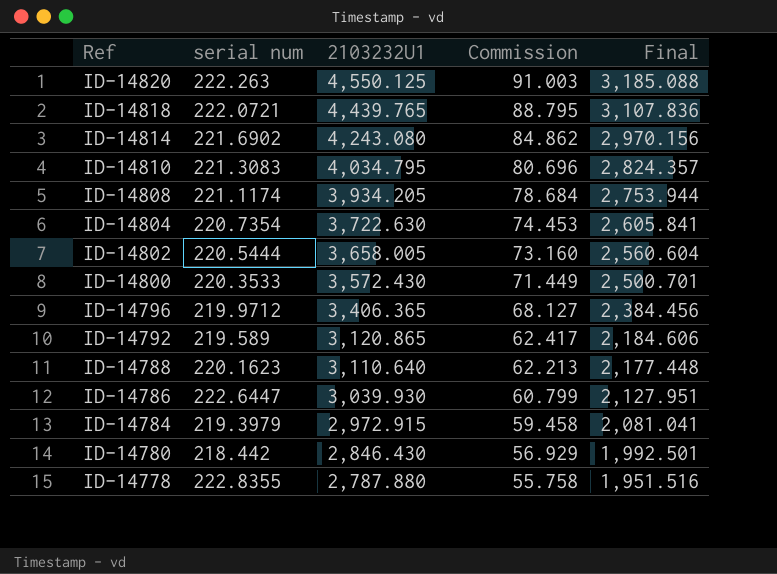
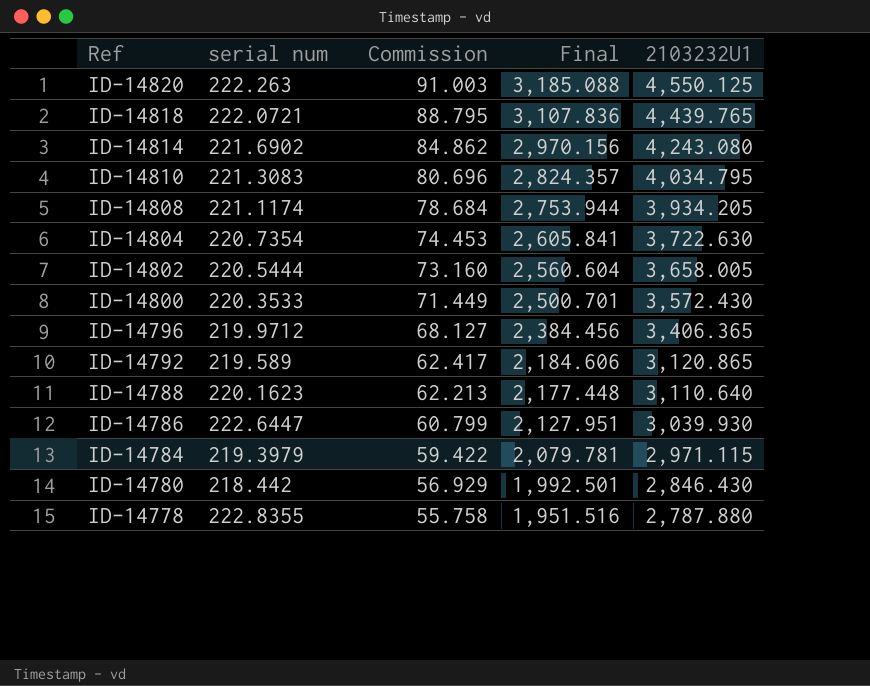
column 2103232U1 | position: 3 -> 5
ID-14784 | Commission: 59.458 -> 59.422
ID-14784 | Final: 2,081.041 -> 2,079.781
ID-14784 | 2103232U1: 2,972.915 -> 2,971.115

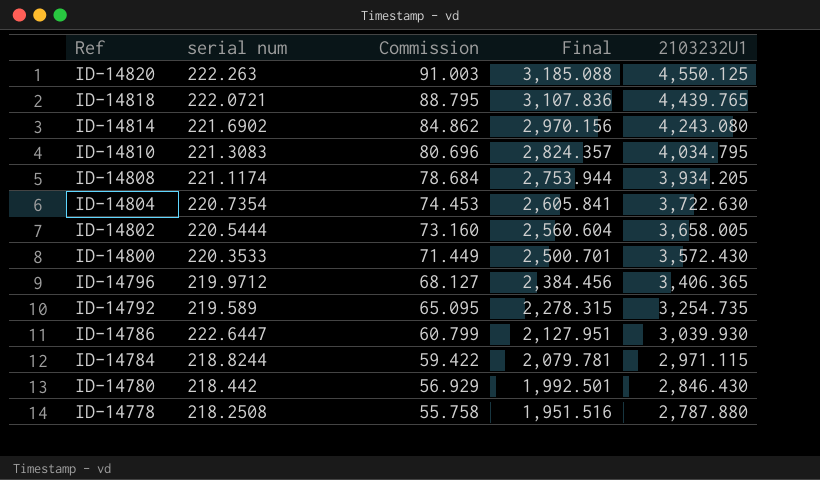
row ID-14788: 220.1623 | 62.213 | 2,177.448 | 3,110.640 -> none
ID-14792 | Commission: 62.417 -> 65.095
ID-14792 | Final: 2,184.606 -> 2,278.315
ID-14792 | 2103232U1: 3,120.865 -> 3,254.735
ID-14784 | serial num: 219.3979 -> 218.8244
ID-14778 | serial num: 222.8355 -> 218.2508

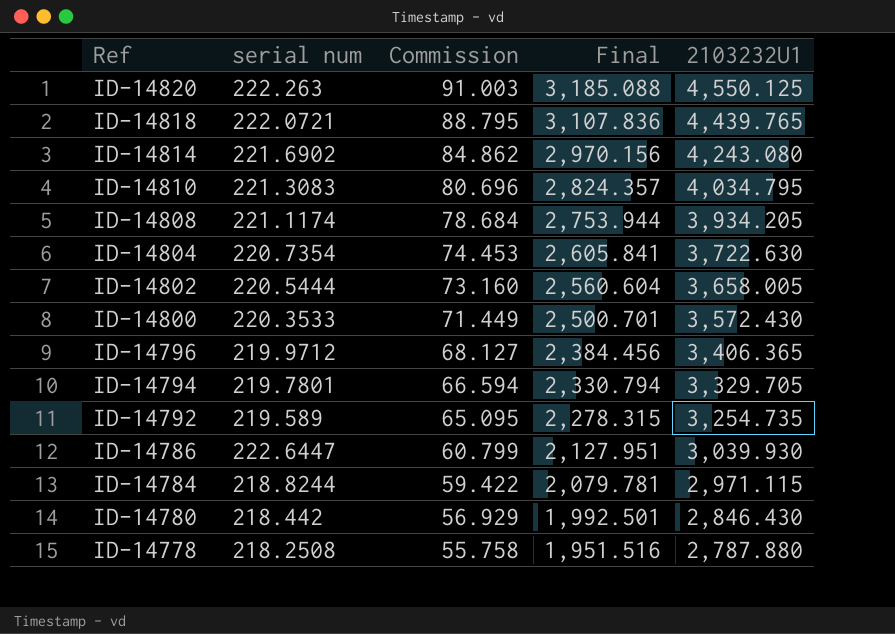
row ID-14794: none -> 219.7801 | 66.594 | 2,330.794 | 3,329.705

